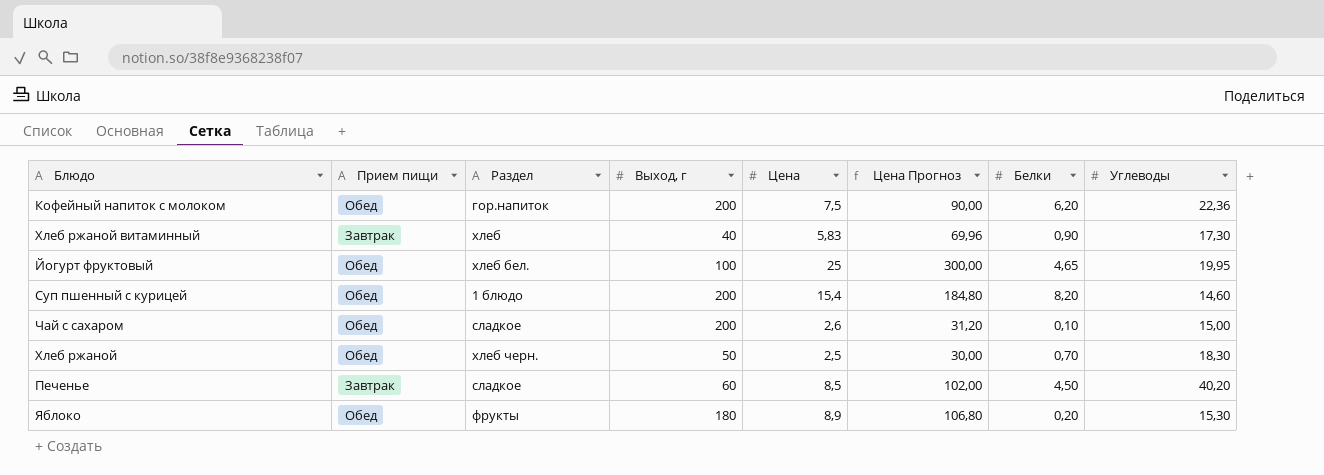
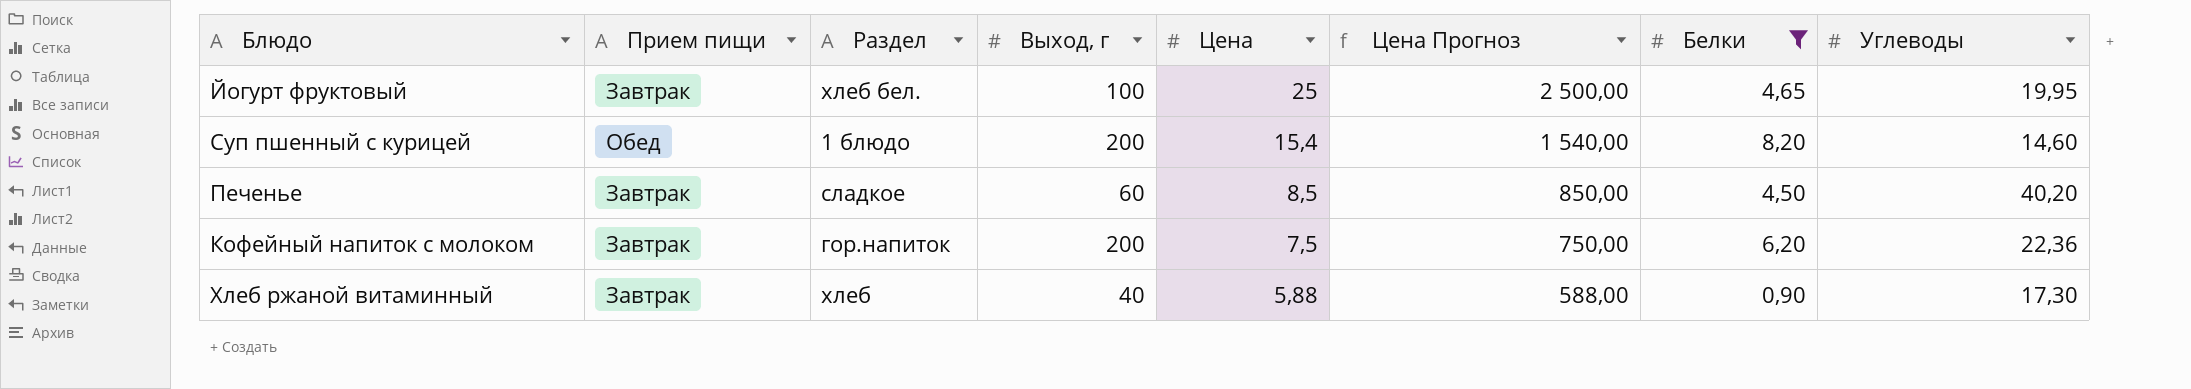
filter: none -> Белки >= 0,90
row order: none -> Цена descending
column Цена Прогноз | formula: [Цена] * 12 -> [Цена] * 100
Йогурт фруктовый | Прием пищи: Обед -> Завтрак
Кофейный напиток с молоком | Прием пищи: Обед -> Завтрак
Хлеб ржаной витаминный | Цена: 5,83 -> 5,88

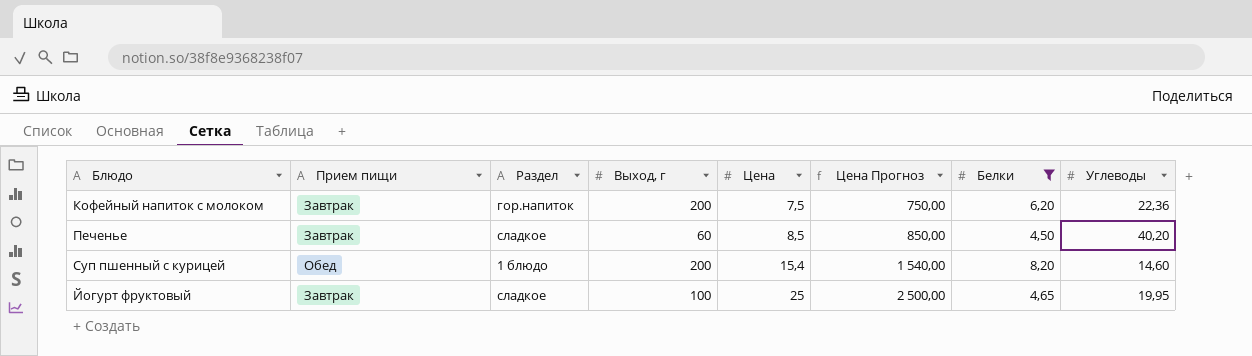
row order: Цена descending -> Цена ascending
row Хлеб ржаной витаминный: Завтрак | хлеб | 40 | 5,88 | 588,00 | 0,90 | 17,30 -> none
Йогурт фруктовый | Раздел: хлеб бел. -> сладкое

